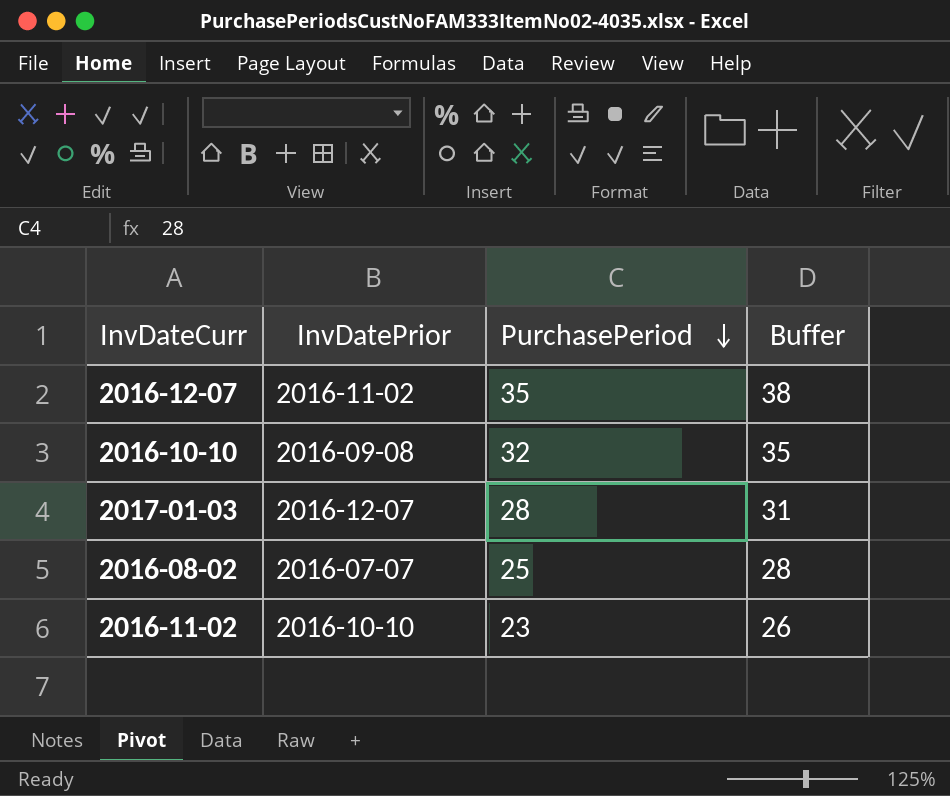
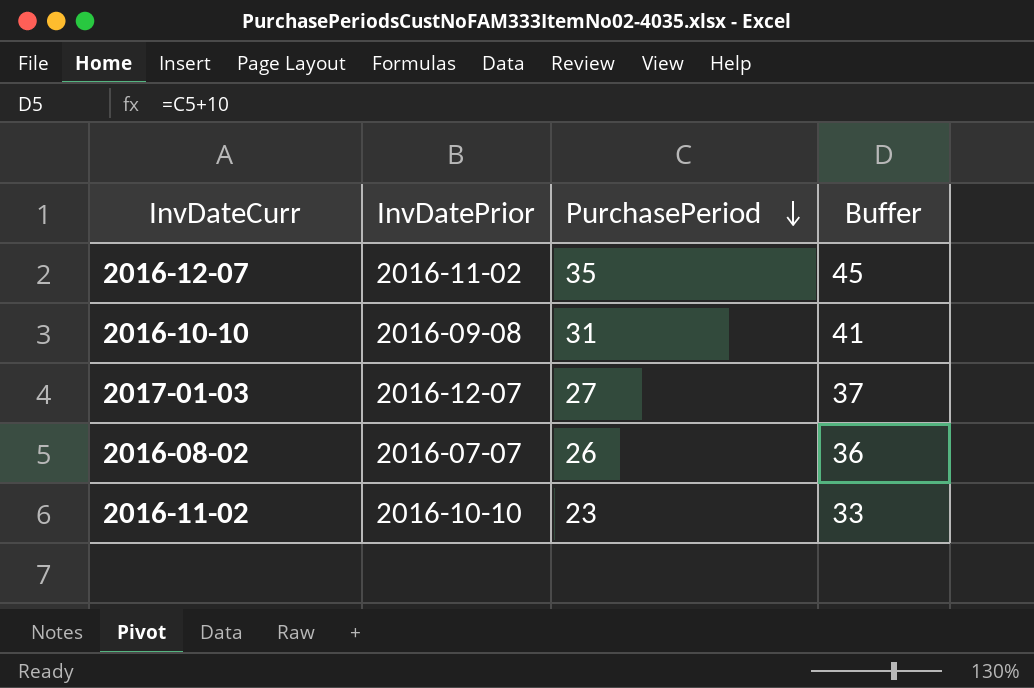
column Buffer | formula: [PurchasePeriod] + 3 -> [PurchasePeriod] + 10
2016-10-10 | PurchasePeriod: 32 -> 31
2017-01-03 | PurchasePeriod: 28 -> 27
2016-08-02 | PurchasePeriod: 25 -> 26

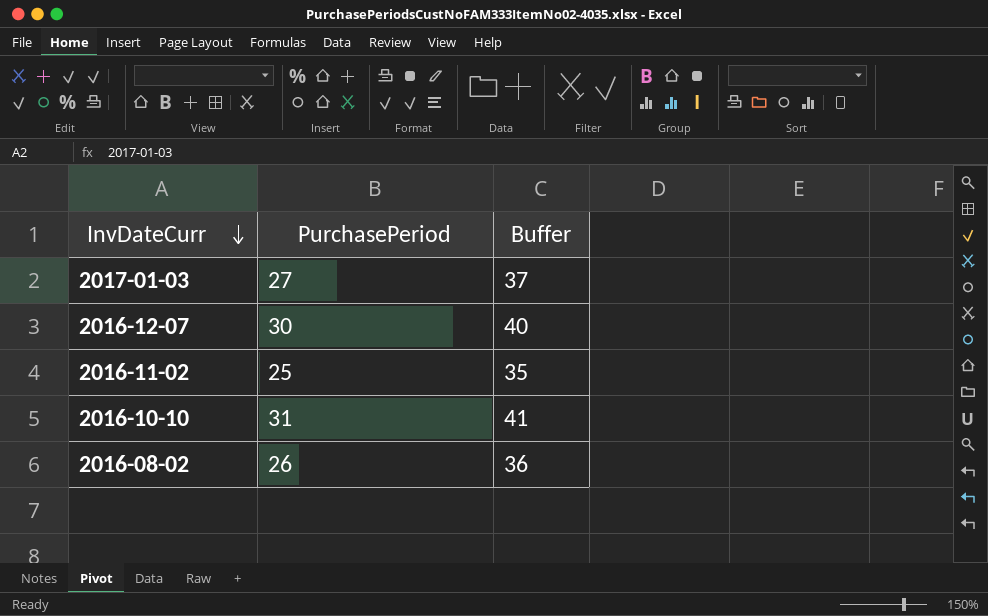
row order: PurchasePeriod descending -> InvDateCurr descending
column InvDatePrior | position: 2 -> none
2016-12-07 | PurchasePeriod: 35 -> 30
2016-12-07 | Buffer: 45 -> 40
2016-11-02 | PurchasePeriod: 23 -> 25
2016-11-02 | Buffer: 33 -> 35

